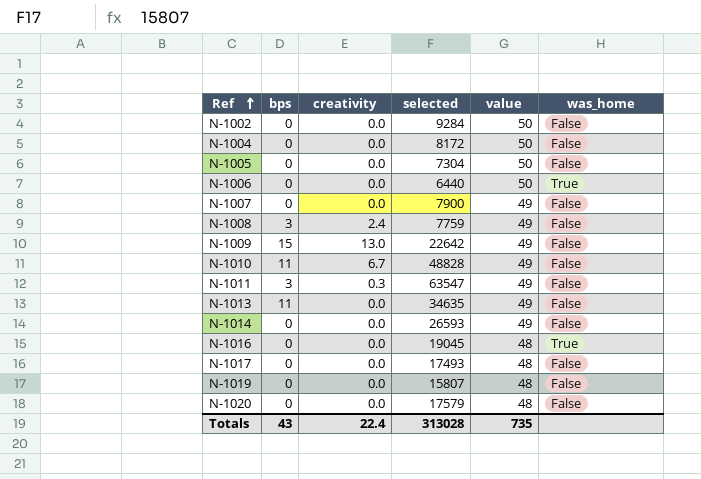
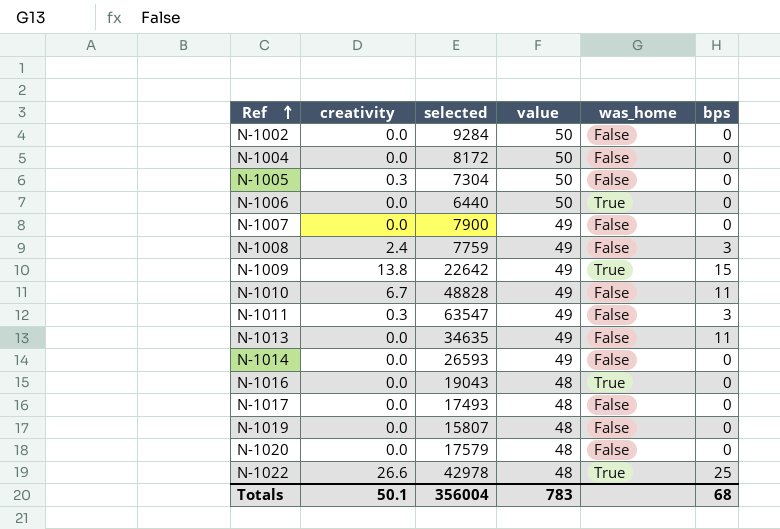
column bps | position: 2 -> 6
N-1005 | creativity: 0.0 -> 0.3
N-1009 | creativity: 13.0 -> 13.8
N-1009 | was_home: False -> True
N-1016 | selected: 19045 -> 19043
row N-1022: none -> 26.6 | 42978 | 48 | True | 25
Totals | creativity: 22.4 -> 50.1
Totals | selected: 313028 -> 356004
Totals | value: 735 -> 783
Totals | bps: 43 -> 68

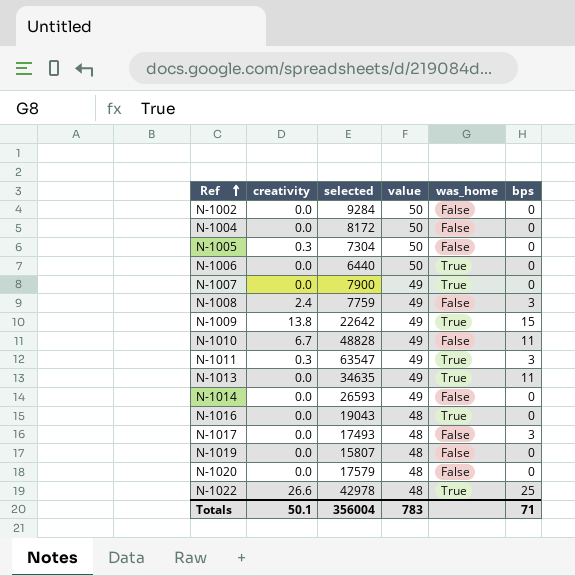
N-1007 | was_home: False -> True
N-1011 | was_home: False -> True
N-1013 | was_home: False -> True
N-1017 | bps: 0 -> 3
Totals | bps: 68 -> 71

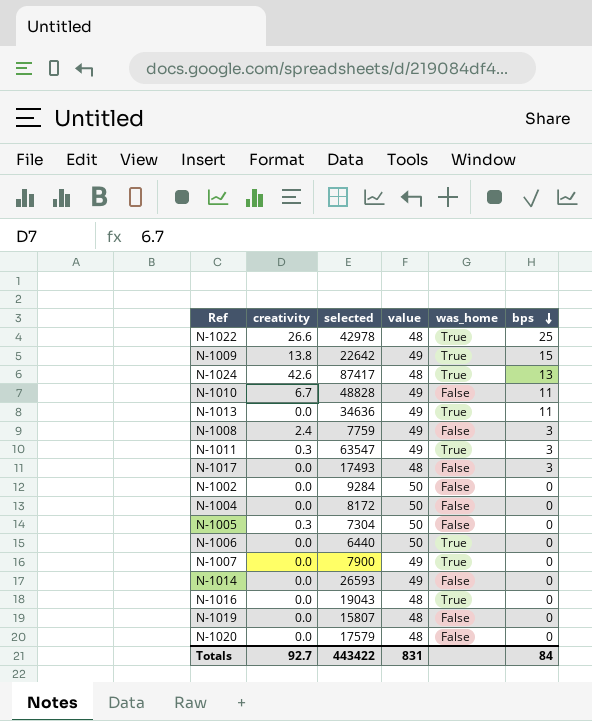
row order: Ref ascending -> bps descending
row N-1024: none -> 42.6 | 87417 | 48 | True | 13
N-1013 | selected: 34635 -> 34636
Totals | creativity: 50.1 -> 92.7
Totals | selected: 356004 -> 443422
Totals | value: 783 -> 831
Totals | bps: 71 -> 84

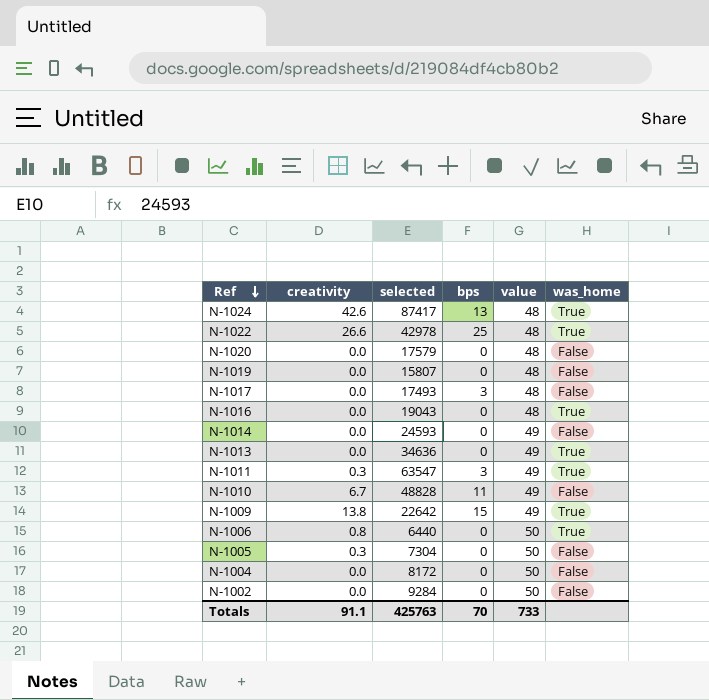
row order: bps descending -> Ref descending
column bps | position: 6 -> 4
row N-1008: 2.4 | 7759 | 49 | False | 3 -> none
row N-1007: 0.0 | 7900 | 49 | True | 0 -> none
N-1014 | selected: 26593 -> 24593
N-1013 | bps: 11 -> 0
N-1006 | creativity: 0.0 -> 0.8
Totals | creativity: 92.7 -> 91.1
Totals | selected: 443422 -> 425763
Totals | bps: 84 -> 70
Totals | value: 831 -> 733

